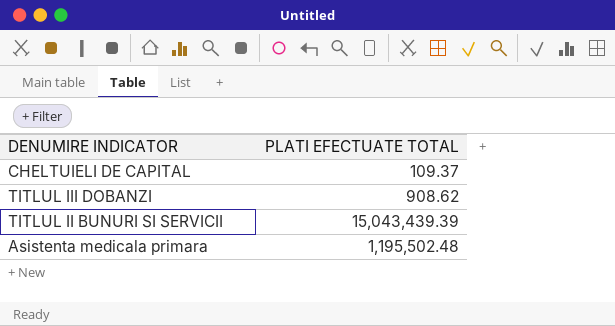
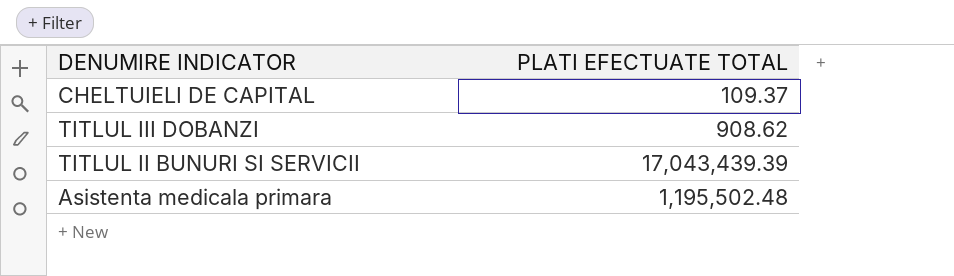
TITLUL II BUNURI SI SERVICII | PLATI EFECTUATE TOTAL: 15,043,439.39 -> 17,043,439.39

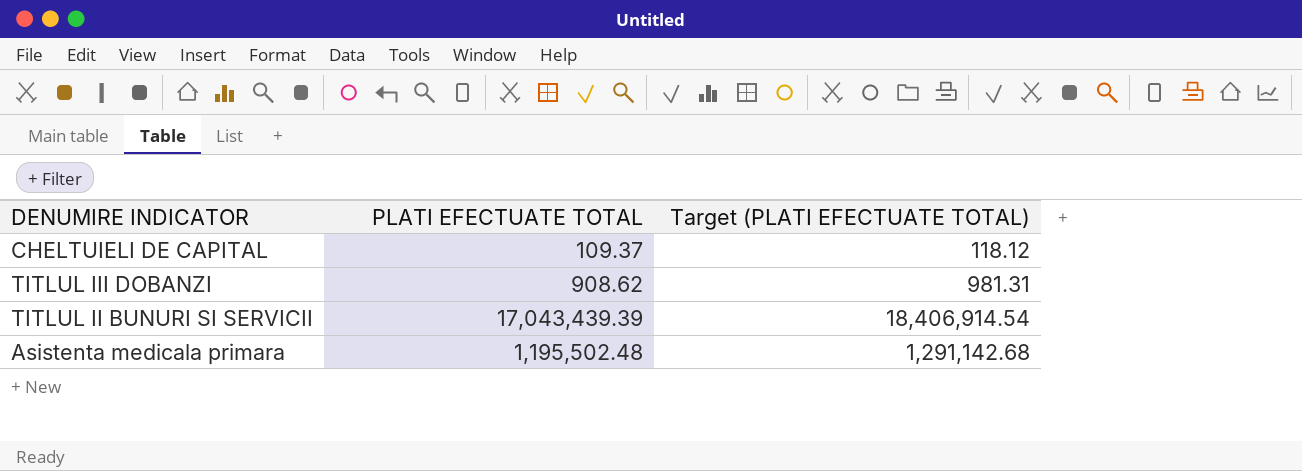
column Target (PLATI EFECTUATE TOTAL) | formula: none -> [PLATI EFECTUATE TOTAL] * 1.08

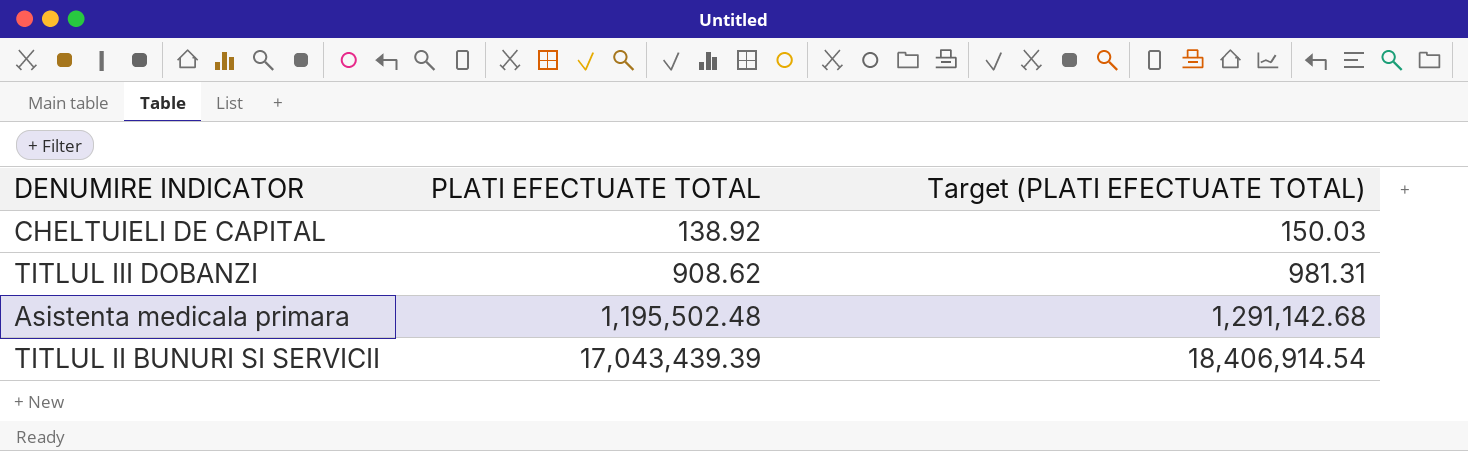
row order: none -> PLATI EFECTUATE TOTAL ascending
CHELTUIELI DE CAPITAL | PLATI EFECTUATE TOTAL: 109.37 -> 138.92
CHELTUIELI DE CAPITAL | Target (PLATI EFECTUATE TOTAL): 118.12 -> 150.03

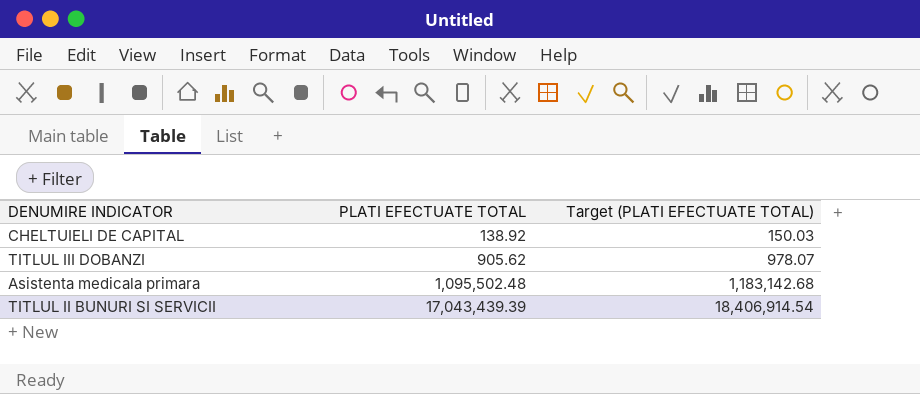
TITLUL III DOBANZI | PLATI EFECTUATE TOTAL: 908.62 -> 905.62
TITLUL III DOBANZI | Target (PLATI EFECTUATE TOTAL): 981.31 -> 978.07
Asistenta medicala primara | PLATI EFECTUATE TOTAL: 1,195,502.48 -> 1,095,502.48
Asistenta medicala primara | Target (PLATI EFECTUATE TOTAL): 1,291,142.68 -> 1,183,142.68

